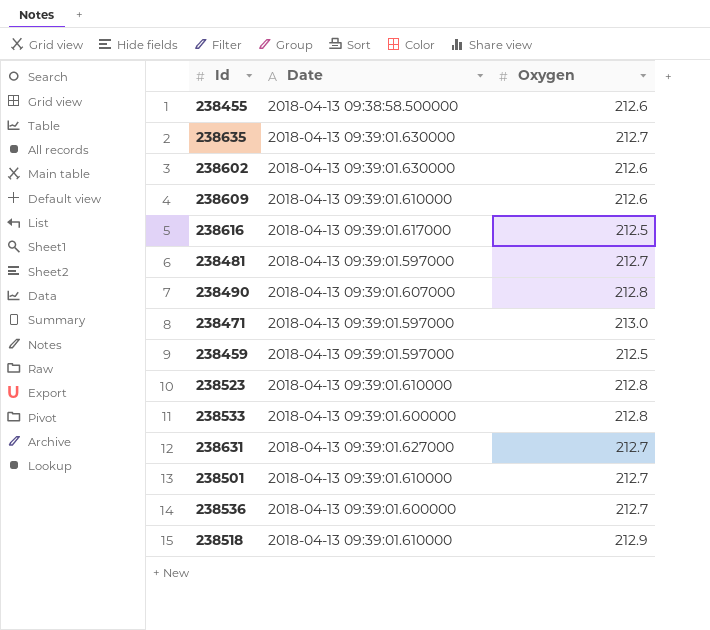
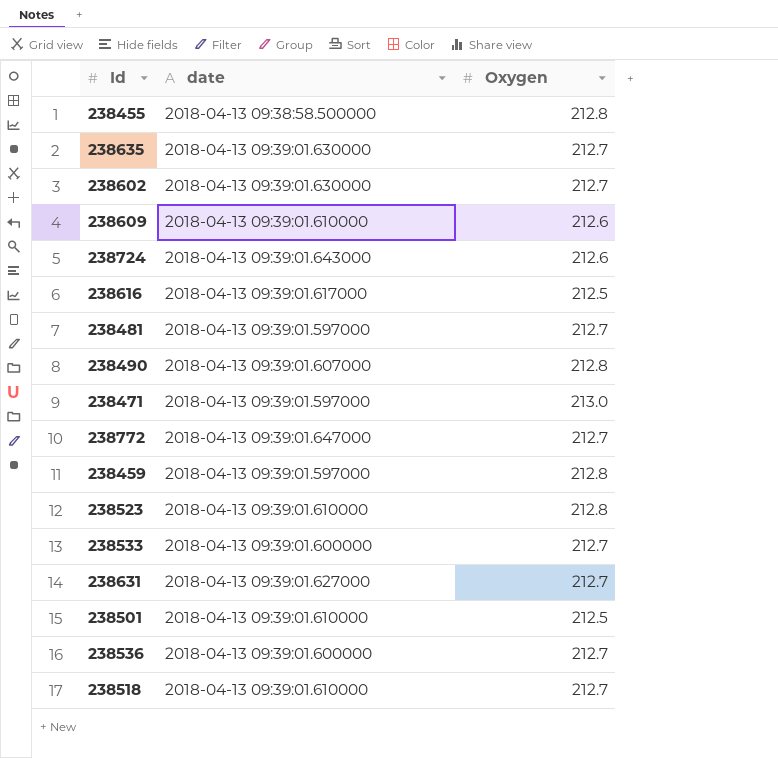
column name: Date -> date
238455 | Oxygen: 212.6 -> 212.8
238602 | Oxygen: 212.6 -> 212.7
row 238724: none -> 2018-04-13 09:39:01.643000 | 212.6
row 238772: none -> 2018-04-13 09:39:01.647000 | 212.7
238459 | Oxygen: 212.5 -> 212.8
238533 | Oxygen: 212.8 -> 212.7
238501 | Oxygen: 212.7 -> 212.5
238518 | Oxygen: 212.9 -> 212.7

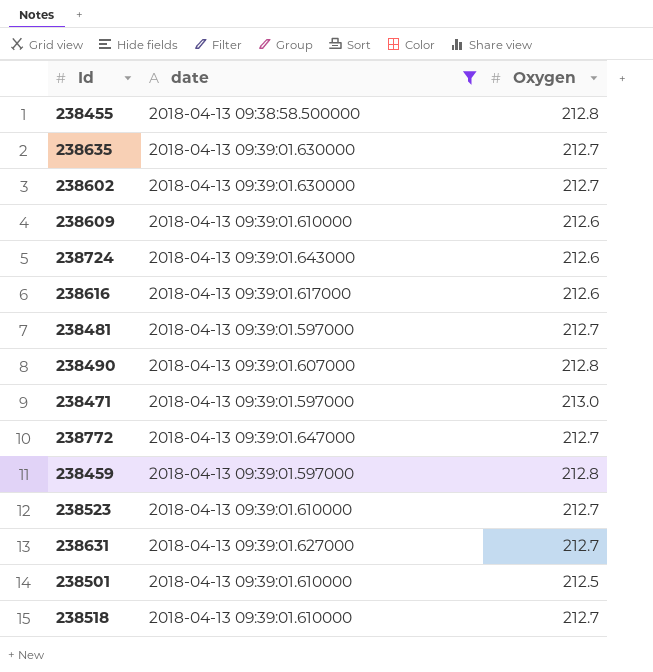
filter: none -> date != 2018-04-13 09:39:01.600000
238616 | Oxygen: 212.5 -> 212.6
238523 | Oxygen: 212.8 -> 212.7

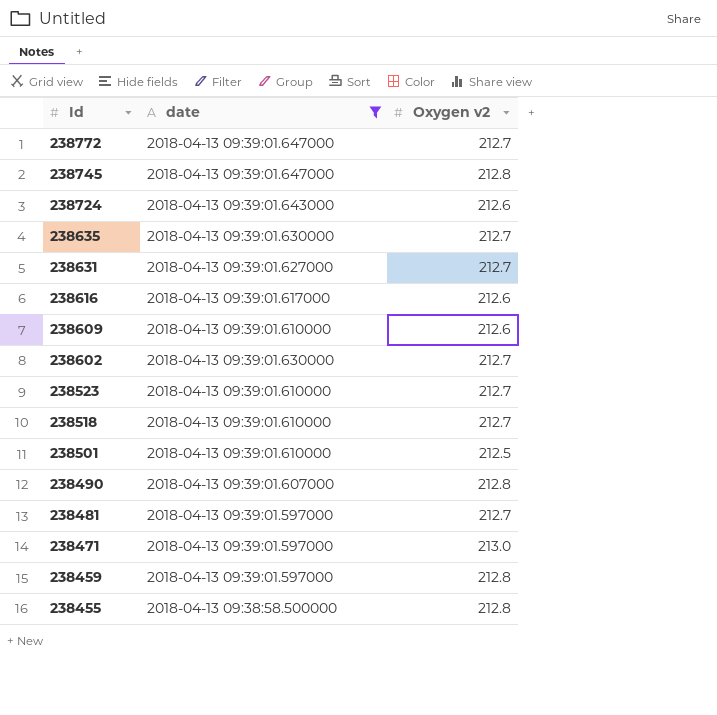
row order: none -> Id descending
column name: Oxygen -> Oxygen v2
row 238745: none -> 2018-04-13 09:39:01.647000 | 212.8

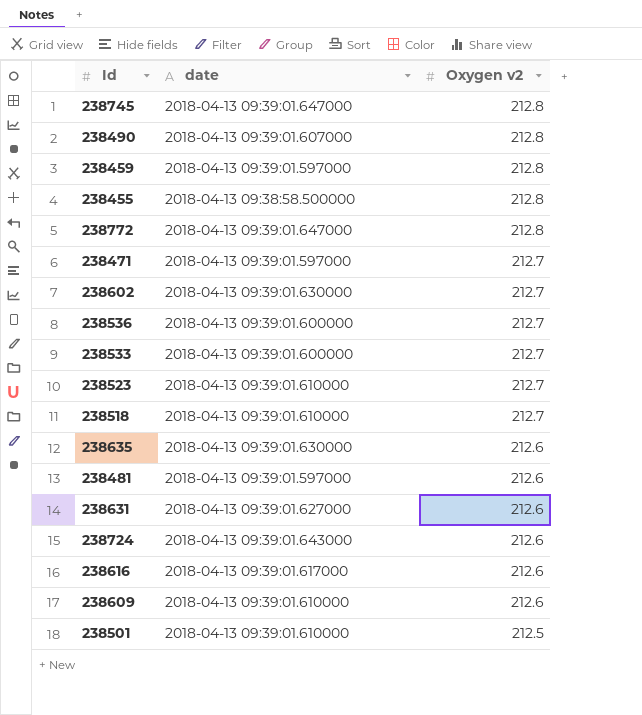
filter: date != 2018-04-13 09:39:01.600000 -> none
row order: Id descending -> Oxygen v2 descending
238772 | Oxygen v2: 212.7 -> 212.8
238471 | Oxygen v2: 213.0 -> 212.7
238635 | Oxygen v2: 212.7 -> 212.6
238481 | Oxygen v2: 212.7 -> 212.6
238631 | Oxygen v2: 212.7 -> 212.6

